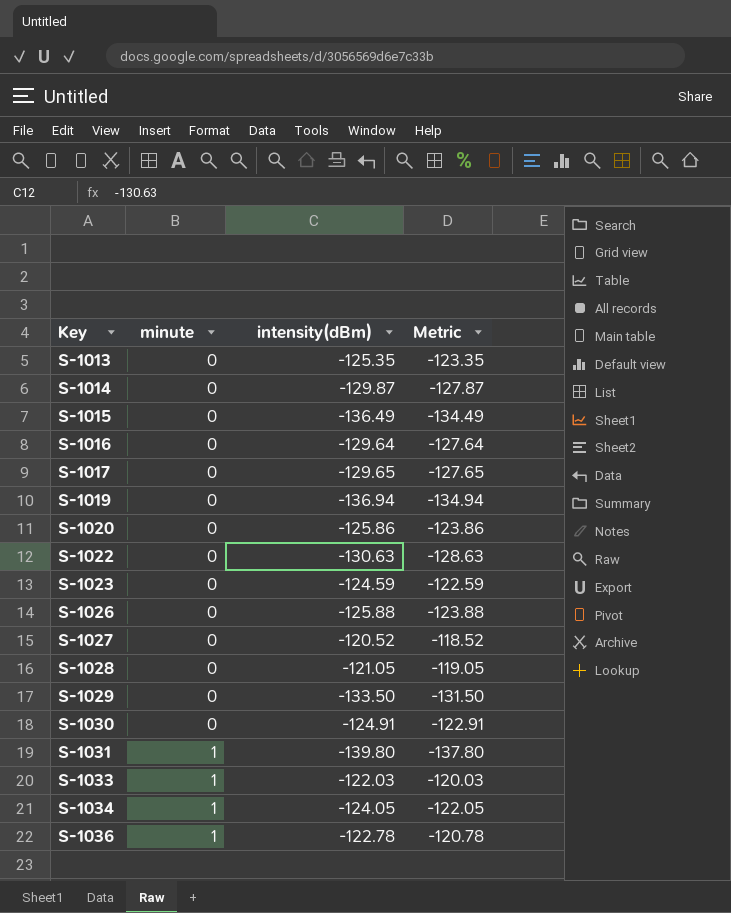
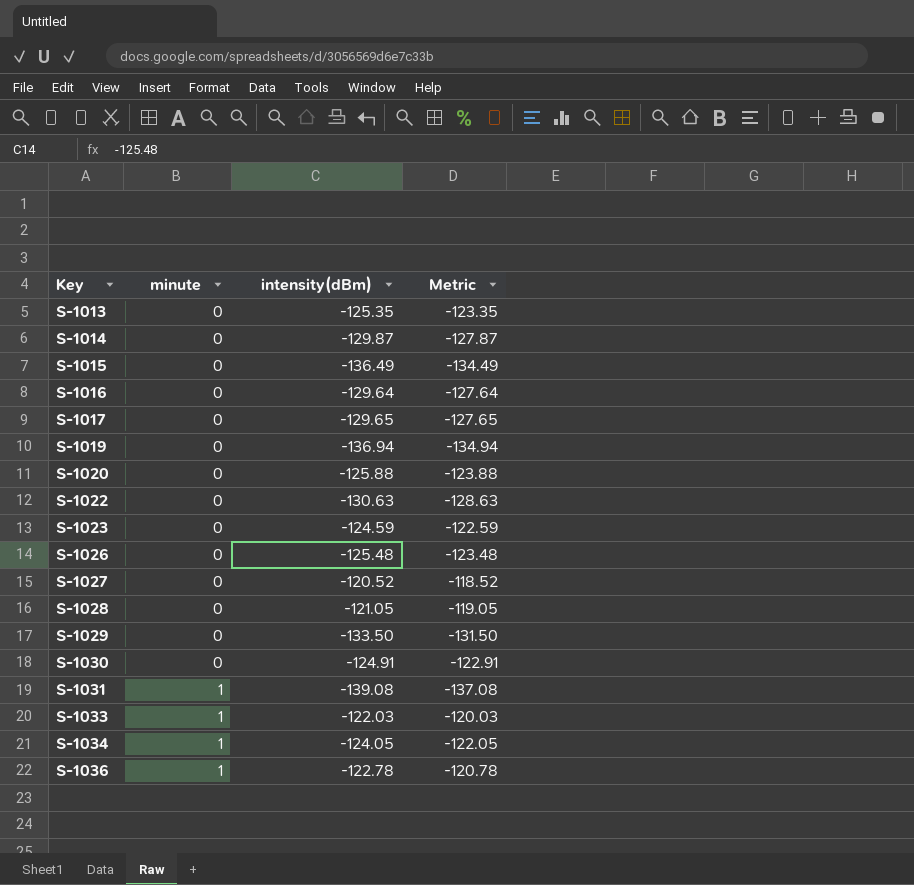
S-1020 | intensity(dBm): -125.86 -> -125.88
S-1020 | Metric: -123.86 -> -123.88
S-1026 | intensity(dBm): -125.88 -> -125.48
S-1026 | Metric: -123.88 -> -123.48
S-1031 | intensity(dBm): -139.80 -> -139.08
S-1031 | Metric: -137.80 -> -137.08

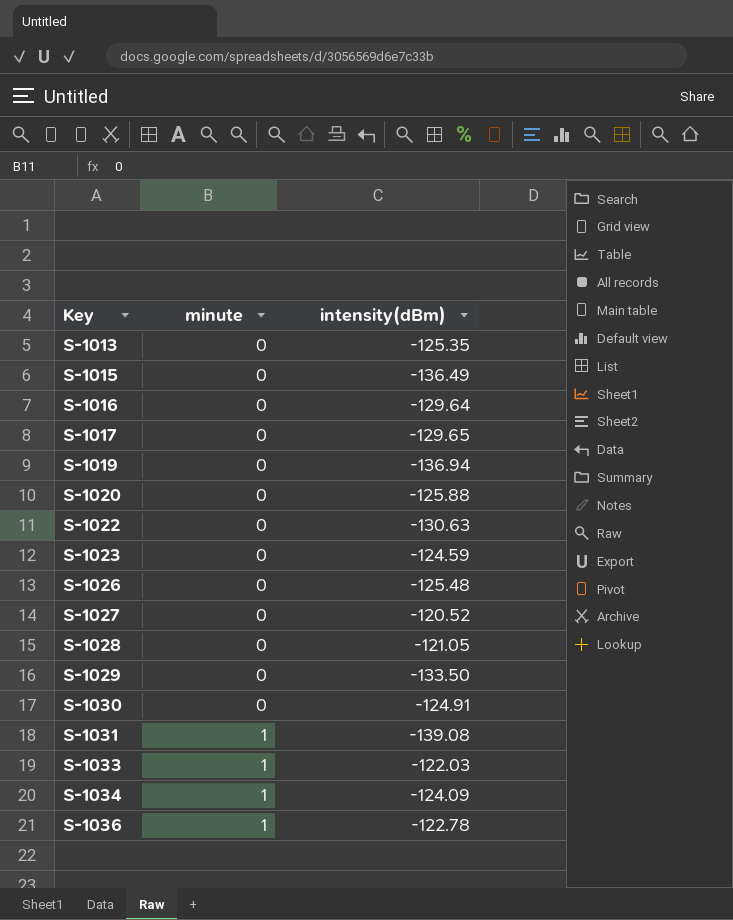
column Metric | formula: [intensity(dBm)] + 2 -> none
row S-1014: 0 | -129.87 | -127.87 -> none
S-1034 | intensity(dBm): -124.05 -> -124.09

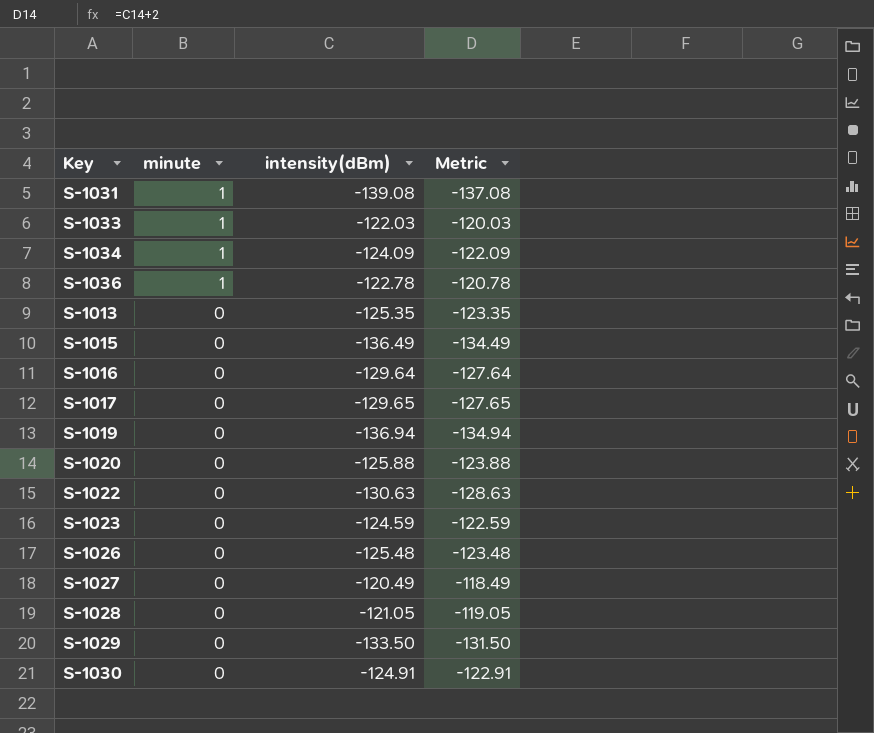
row order: Key ascending -> minute descending
column Metric | formula: none -> [intensity(dBm)] + 2
S-1027 | intensity(dBm): -120.52 -> -120.49

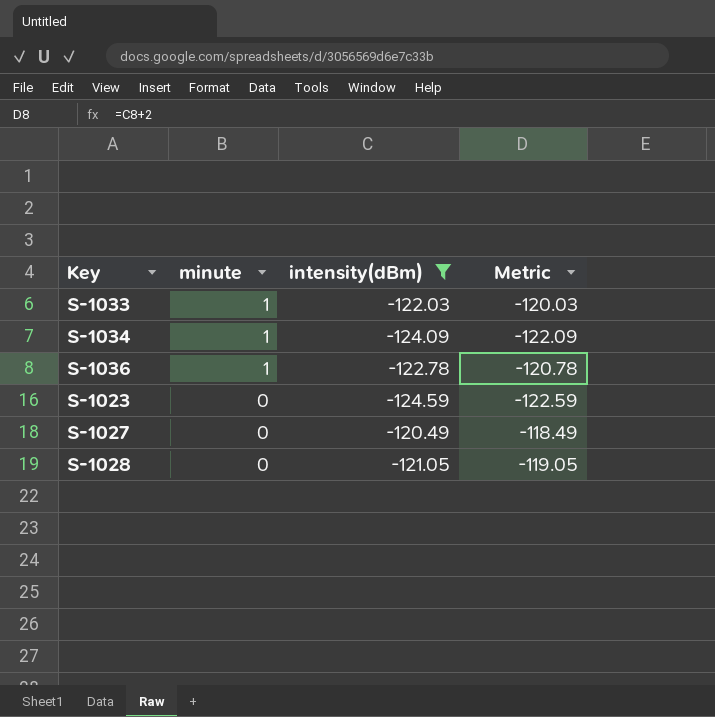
filter: none -> intensity(dBm) >= -124.59

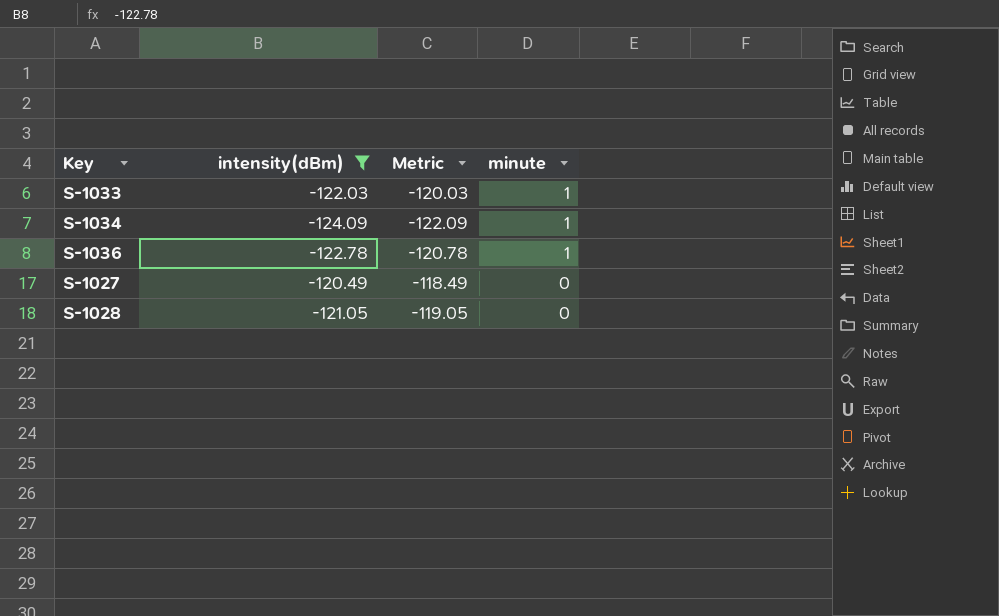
column minute | position: 2 -> 4
row S-1023: 0 | -124.59 | -122.59 -> none

